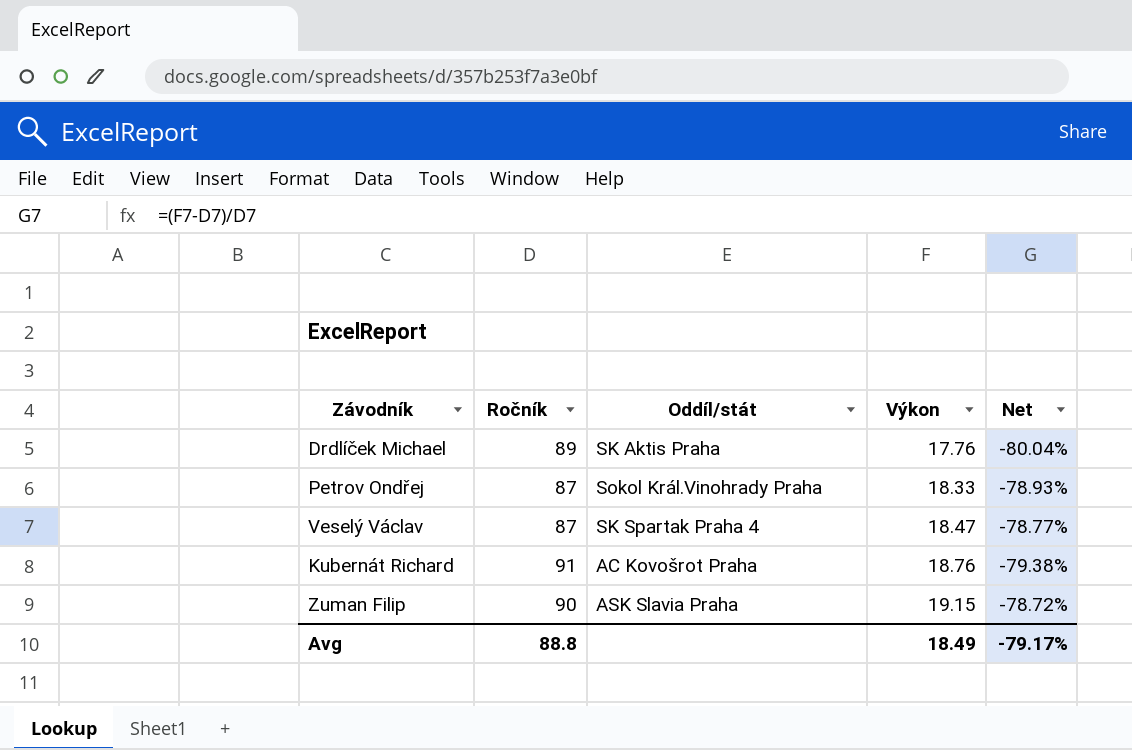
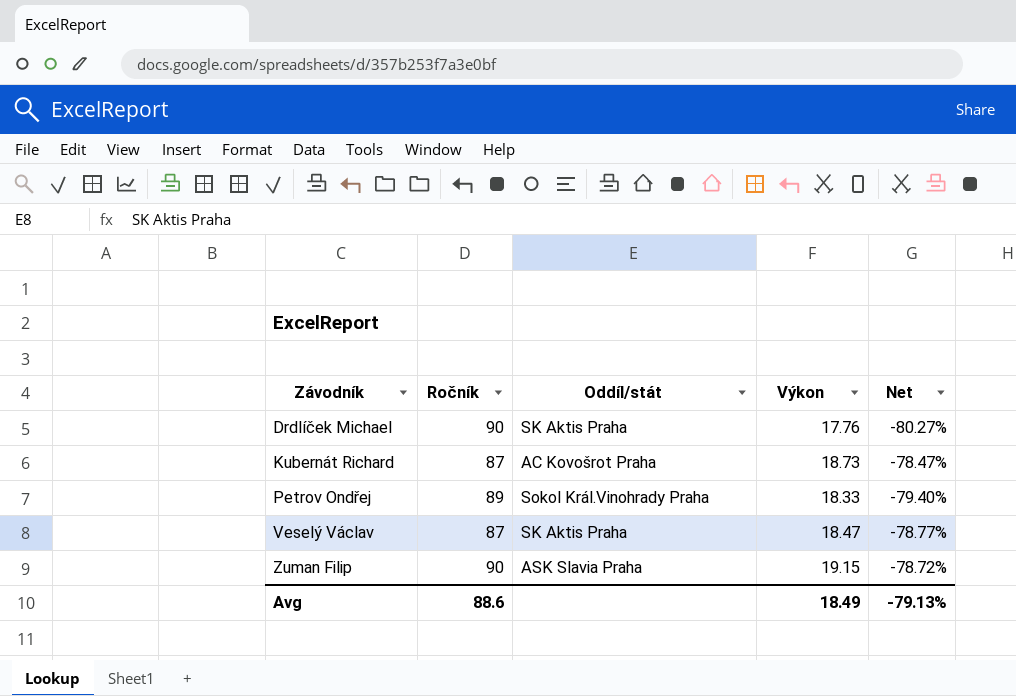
row order: Výkon ascending -> Závodník ascending
Drdlíček Michael | Ročník: 89 -> 90
Drdlíček Michael | Net: -80.04% -> -80.27%
Kubernát Richard | Ročník: 91 -> 87
Kubernát Richard | Výkon: 18.76 -> 18.73
Kubernát Richard | Net: -79.38% -> -78.47%
Petrov Ondřej | Ročník: 87 -> 89
Petrov Ondřej | Net: -78.93% -> -79.40%
Veselý Václav | Oddíl/stát: SK Spartak Praha 4 -> SK Aktis Praha
Avg | Ročník: 88.8 -> 88.6
Avg | Net: -79.17% -> -79.13%

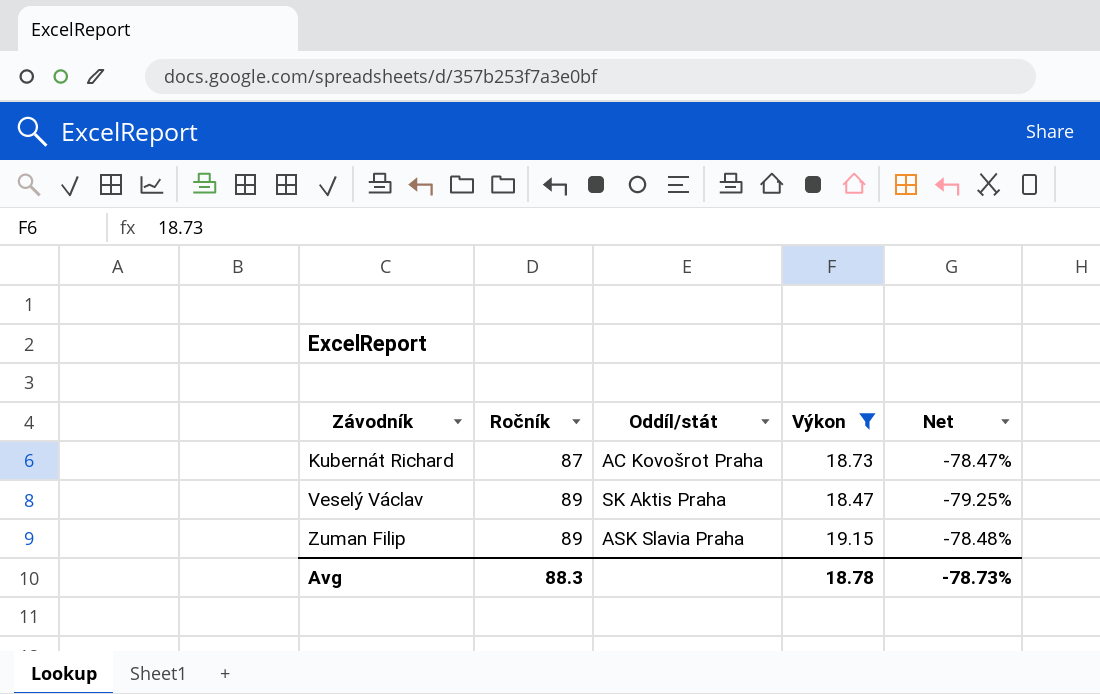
filter: none -> Výkon >= 18.47
Veselý Václav | Ročník: 87 -> 89
Veselý Václav | Net: -78.77% -> -79.25%
Zuman Filip | Ročník: 90 -> 89
Zuman Filip | Net: -78.72% -> -78.48%
Avg | Ročník: 88.6 -> 88.3
Avg | Výkon: 18.49 -> 18.78
Avg | Net: -79.13% -> -78.73%

